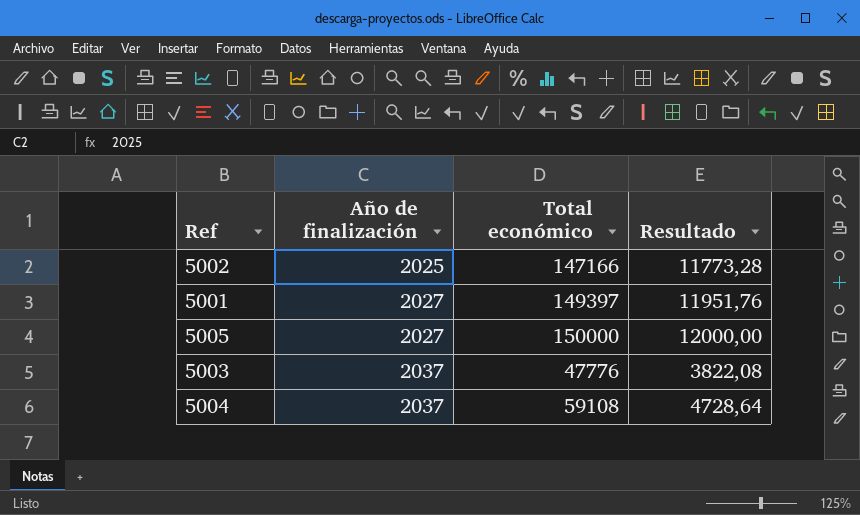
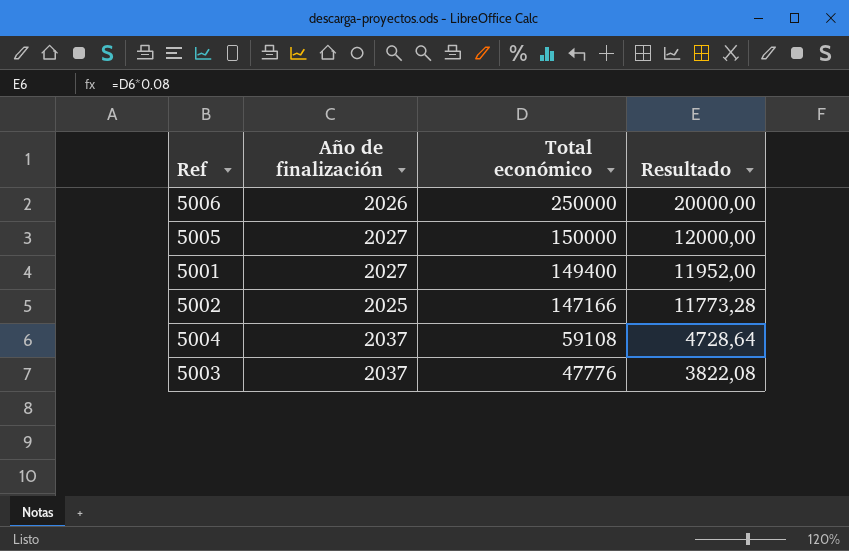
row order: Año de finalización ascending -> Total económico descending
row 5006: none -> 2026 | 250000 | 20000,00
5001 | Total económico: 149397 -> 149400
5001 | Resultado: 11951,76 -> 11952,00

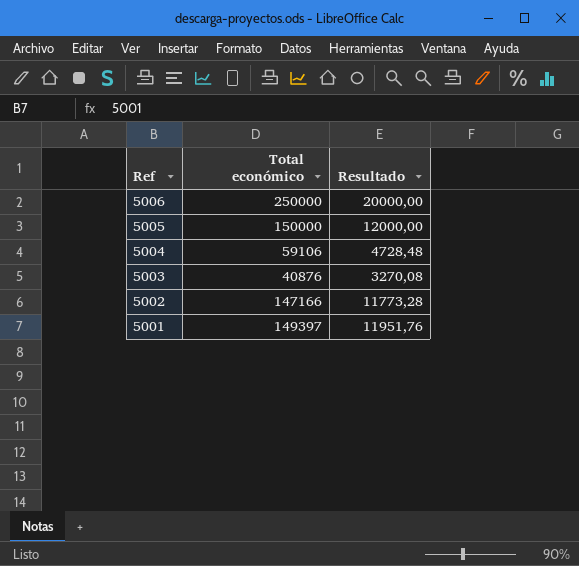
row order: Total económico descending -> Ref descending
column Año de finalización | position: 2 -> none
5004 | Total económico: 59108 -> 59106
5004 | Resultado: 4728,64 -> 4728,48
5003 | Total económico: 47776 -> 40876
5003 | Resultado: 3822,08 -> 3270,08
5001 | Total económico: 149400 -> 149397
5001 | Resultado: 11952,00 -> 11951,76

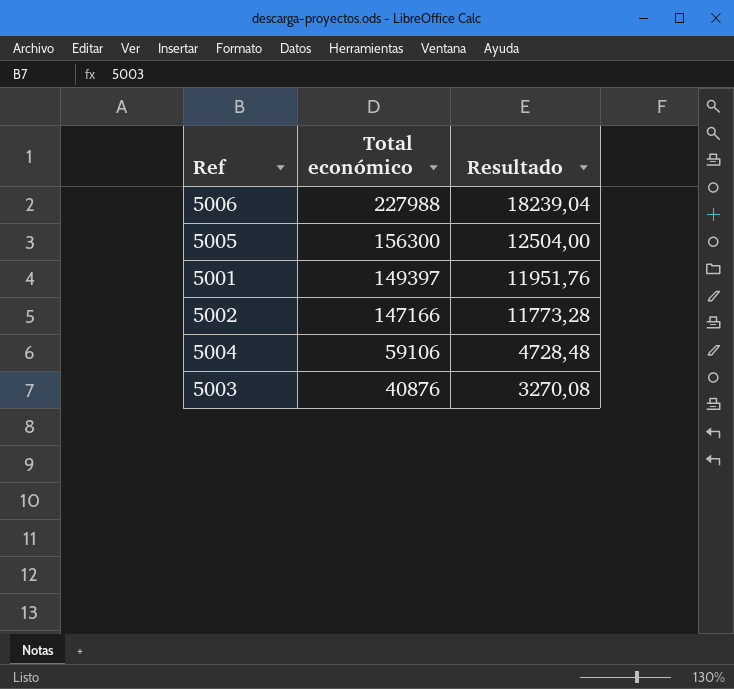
row order: Ref descending -> Total económico descending
5006 | Total económico: 250000 -> 227988
5006 | Resultado: 20000,00 -> 18239,04
5005 | Total económico: 150000 -> 156300
5005 | Resultado: 12000,00 -> 12504,00

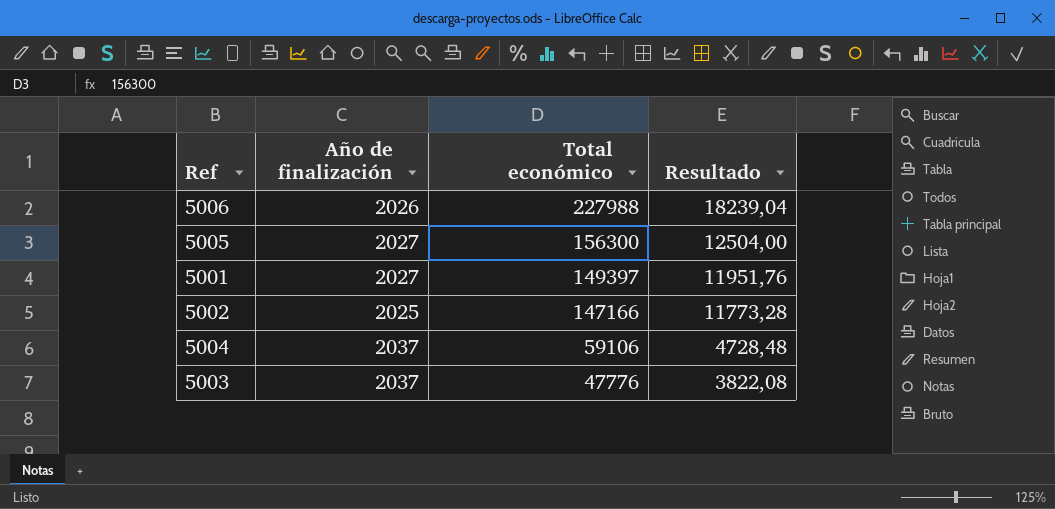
column Año de finalización | position: none -> 2
5003 | Total económico: 40876 -> 47776
5003 | Resultado: 3270,08 -> 3822,08

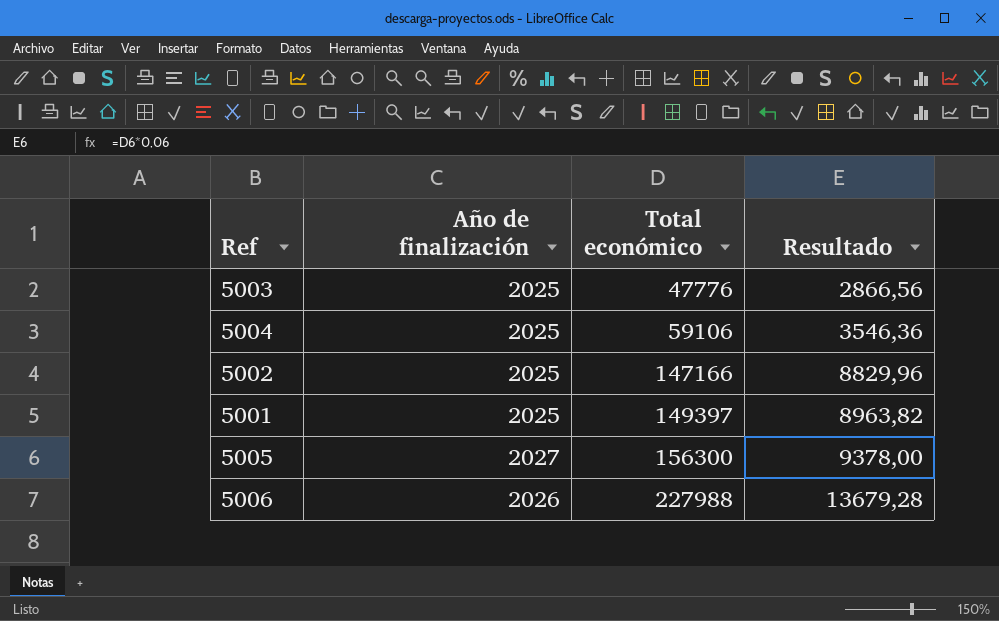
row order: Total económico descending -> Total económico ascending
column Resultado | formula: [Total económico] * 0,08 -> [Total económico] * 0,06
5003 | Año de finalización: 2037 -> 2025
5004 | Año de finalización: 2037 -> 2025
5001 | Año de finalización: 2027 -> 2025

